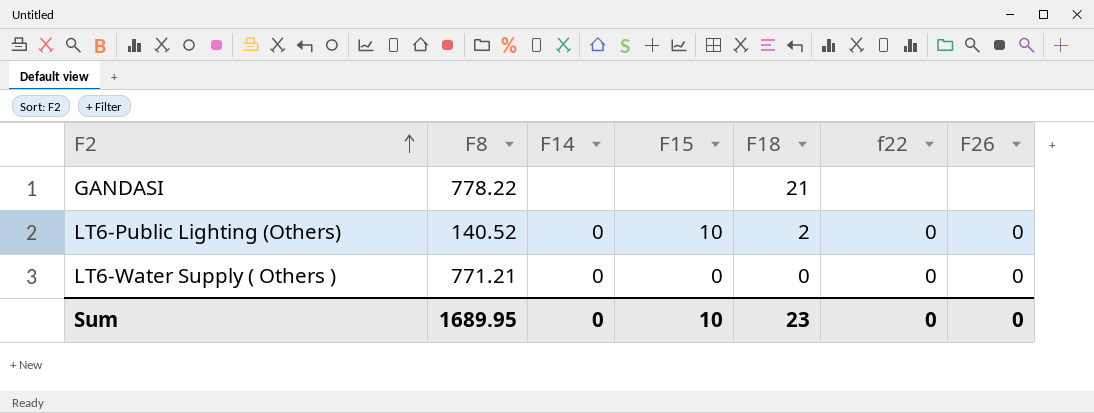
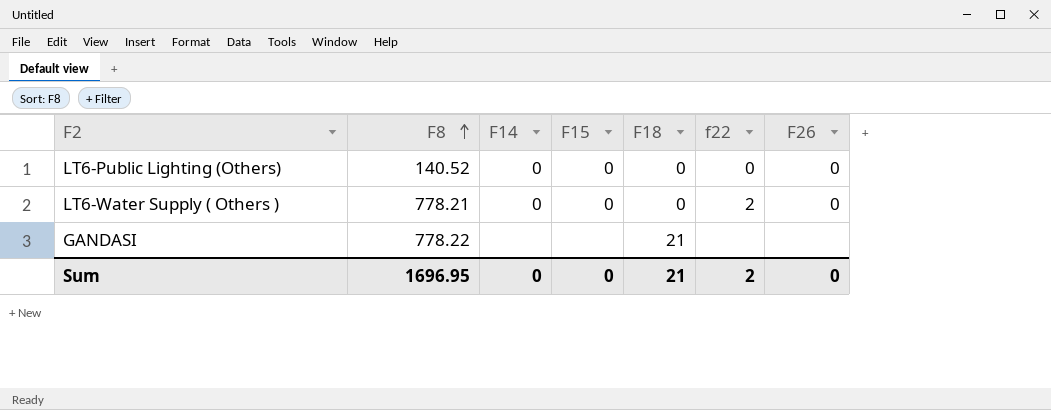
row order: F2 ascending -> F8 ascending
LT6-Public Lighting (Others) | F15: 10 -> 0
LT6-Public Lighting (Others) | F18: 2 -> 0
LT6-Water Supply ( Others ) | F8: 771.21 -> 778.21
LT6-Water Supply ( Others ) | f22: 0 -> 2
Sum | F8: 1689.95 -> 1696.95
Sum | F15: 10 -> 0
Sum | F18: 23 -> 21
Sum | f22: 0 -> 2

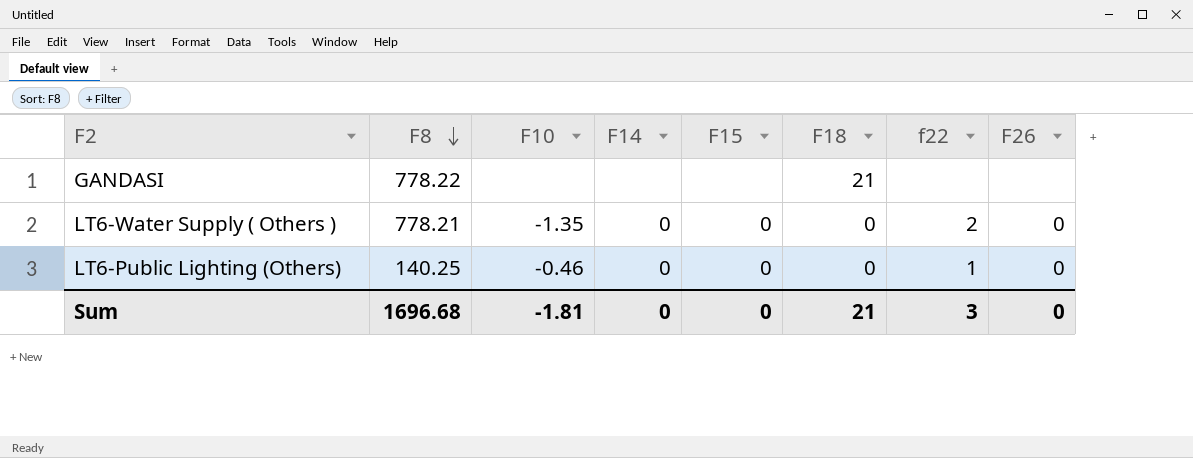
row order: F8 ascending -> F8 descending
column F10 | position: none -> 3
LT6-Public Lighting (Others) | F8: 140.52 -> 140.25
LT6-Public Lighting (Others) | f22: 0 -> 1
Sum | F8: 1696.95 -> 1696.68
Sum | f22: 2 -> 3

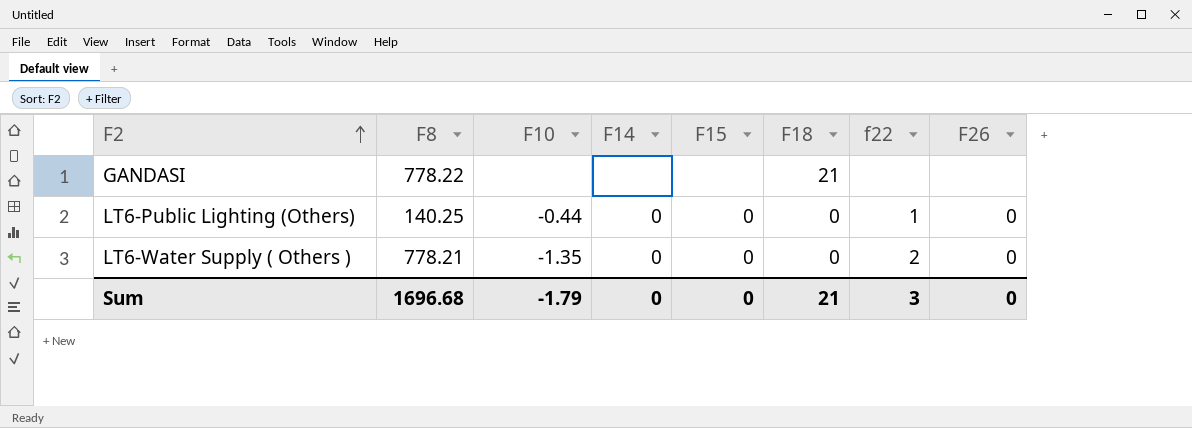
row order: F8 descending -> F2 ascending
LT6-Public Lighting (Others) | F10: -0.46 -> -0.44
Sum | F10: -1.81 -> -1.79

